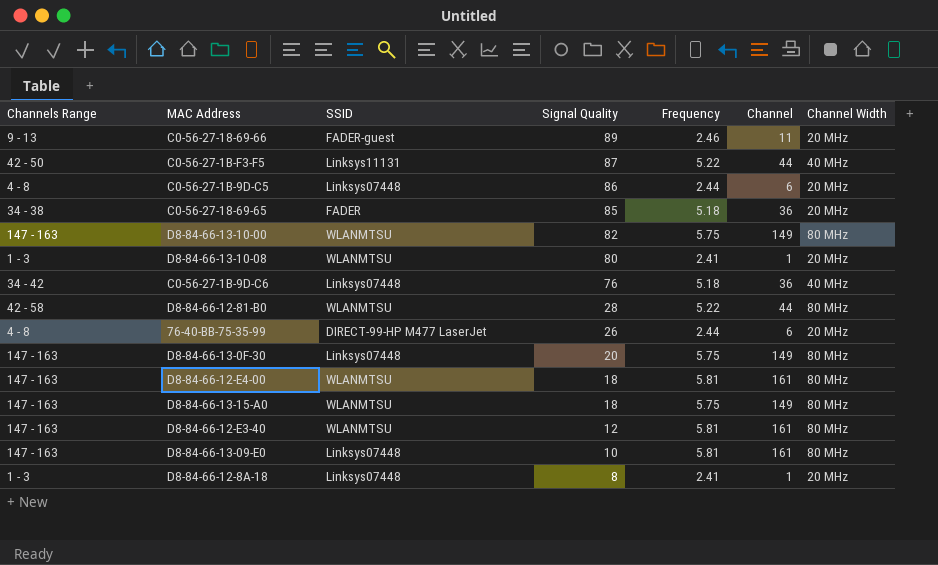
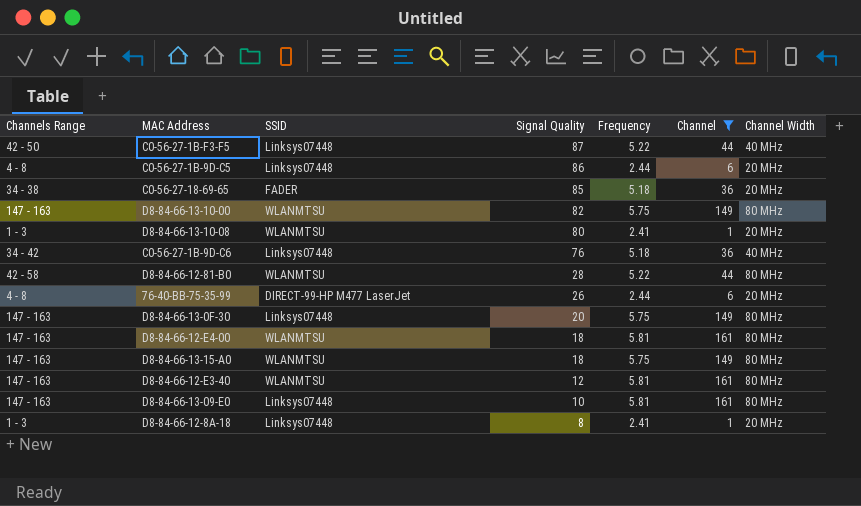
filter: none -> Channel != 11
C0-56-27-1B-F3-F5 | SSID: Linksys11131 -> Linksys07448

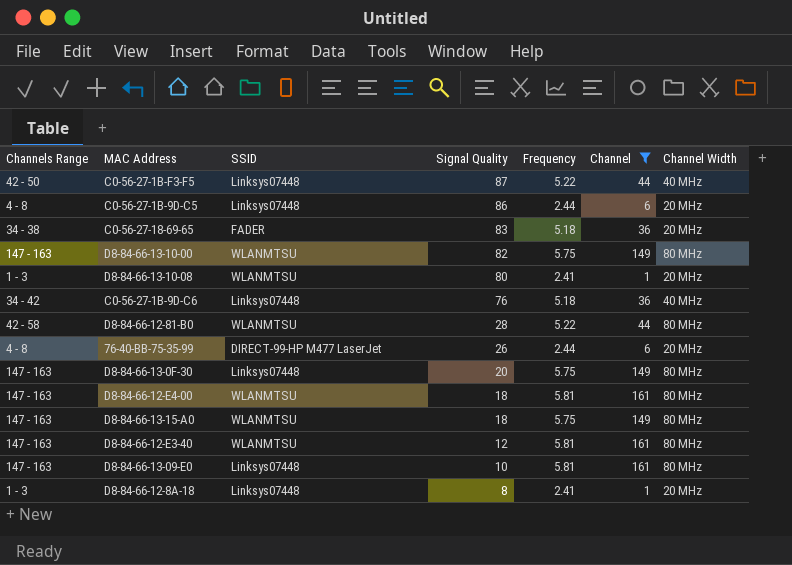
C0-56-27-18-69-65 | Signal Quality: 85 -> 83

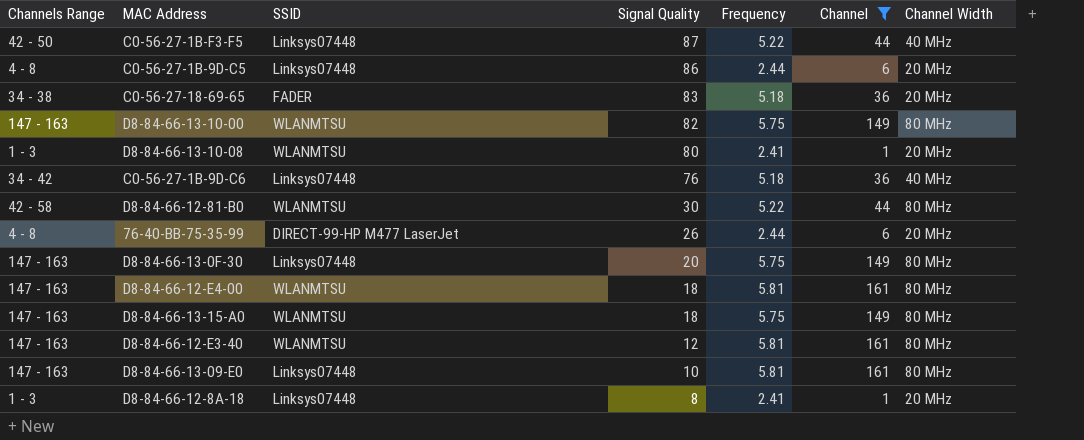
D8-84-66-12-81-B0 | Signal Quality: 28 -> 30

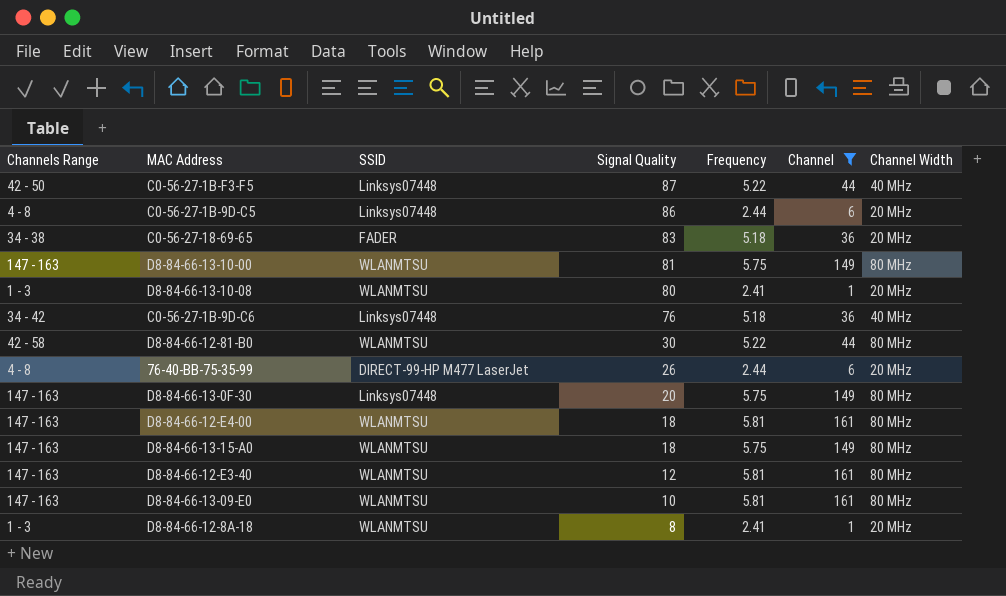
D8-84-66-13-10-00 | Signal Quality: 82 -> 81
D8-84-66-13-09-E0 | SSID: Linksys07448 -> WLANMTSU
D8-84-66-12-8A-18 | SSID: Linksys07448 -> WLANMTSU

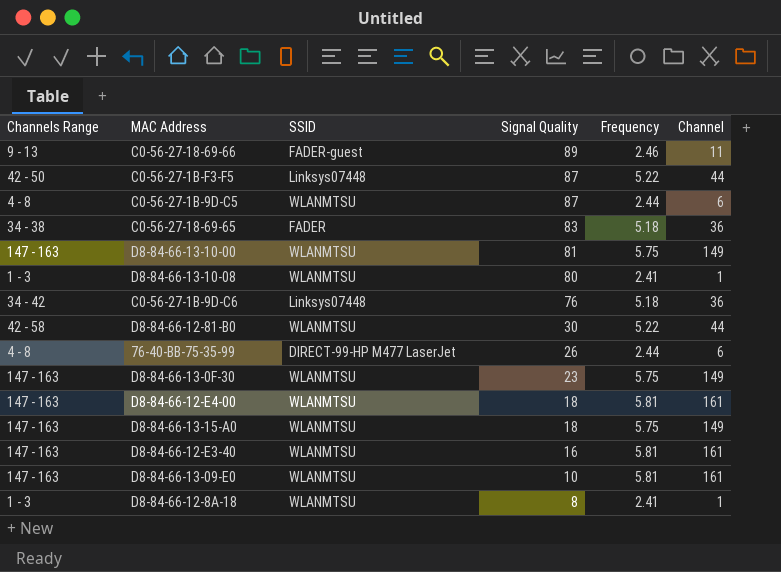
filter: Channel != 11 -> none
column Channel Width | position: 7 -> none
C0-56-27-1B-9D-C5 | SSID: Linksys07448 -> WLANMTSU
C0-56-27-1B-9D-C5 | Signal Quality: 86 -> 87
D8-84-66-13-0F-30 | SSID: Linksys07448 -> WLANMTSU
D8-84-66-13-0F-30 | Signal Quality: 20 -> 23
D8-84-66-12-E3-40 | Signal Quality: 12 -> 16

